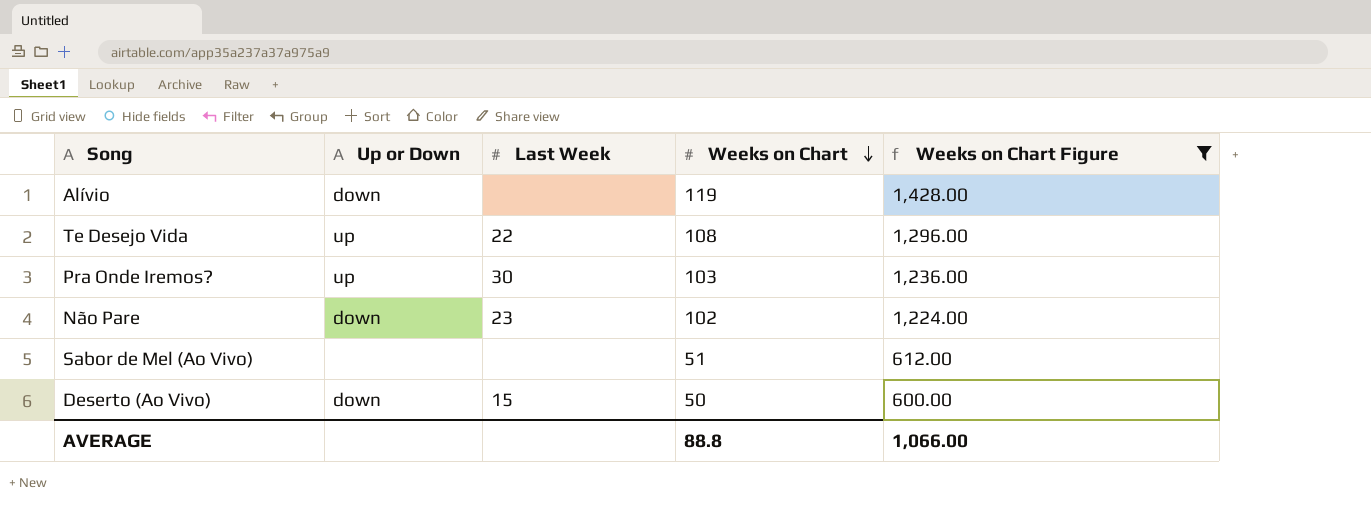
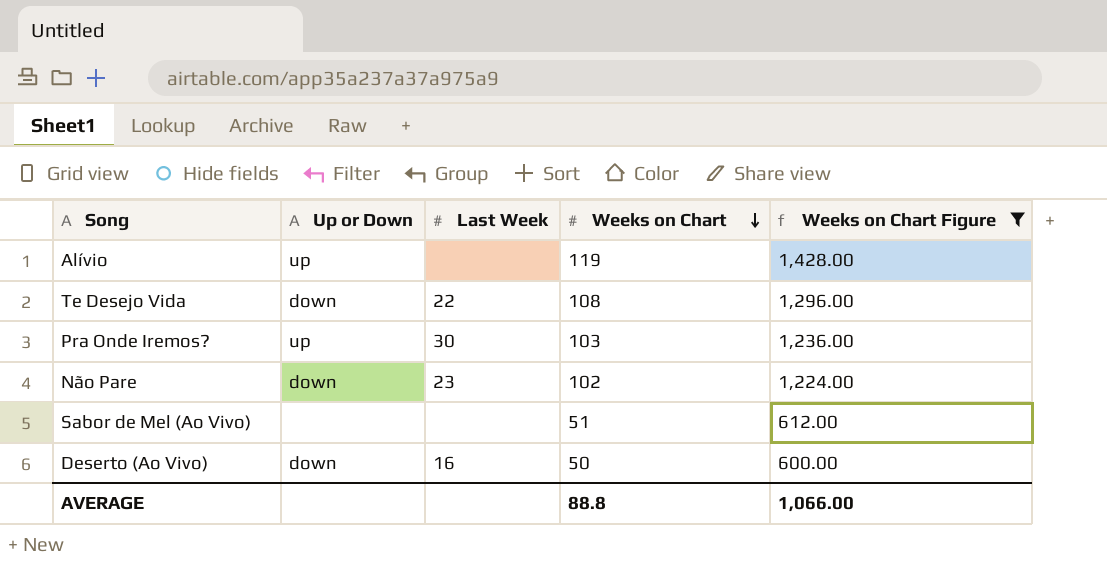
Alívio | Up or Down: down -> up
Te Desejo Vida | Up or Down: up -> down
Deserto (Ao Vivo) | Last Week: 15 -> 16

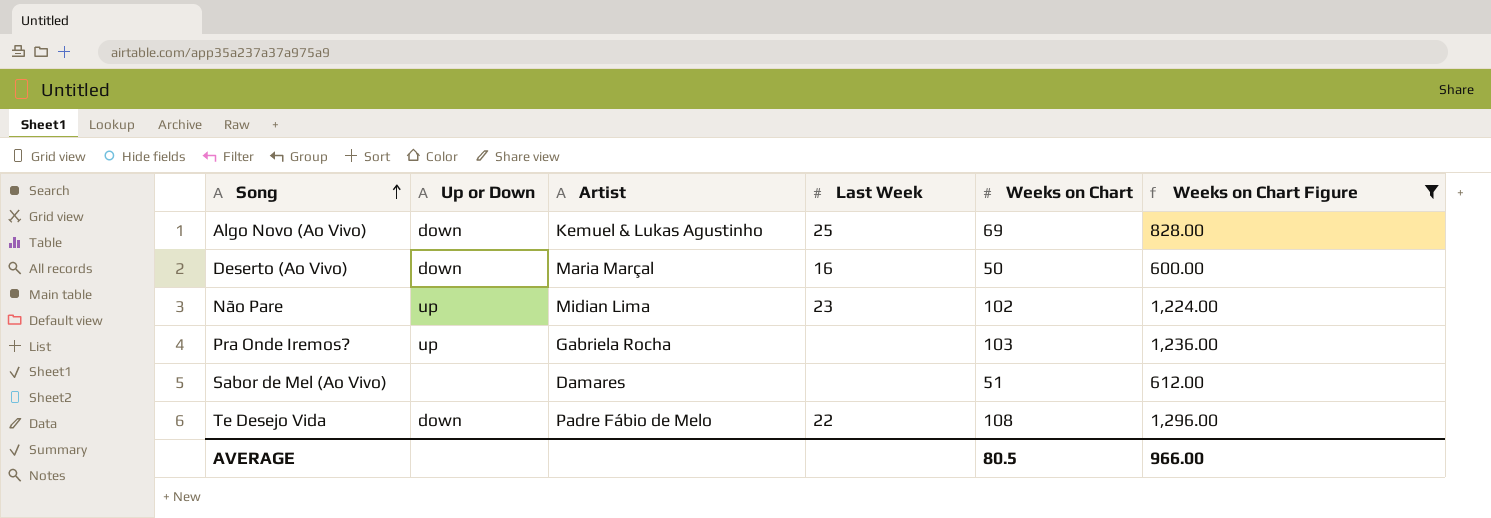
row order: Weeks on Chart descending -> Song ascending
column Artist | position: none -> 3
row Alívio: up | none | 119 | 1,428.00 -> none
row Algo Novo (Ao Vivo): none -> down | Kemuel & Lukas Agustinho | 25 | 69 | 828.00
Não Pare | Up or Down: down -> up
Pra Onde Iremos? | Last Week: 30 -> none
AVERAGE | Weeks on Chart: 88.8 -> 80.5
AVERAGE | Weeks on Chart Figure: 1,066.00 -> 966.00

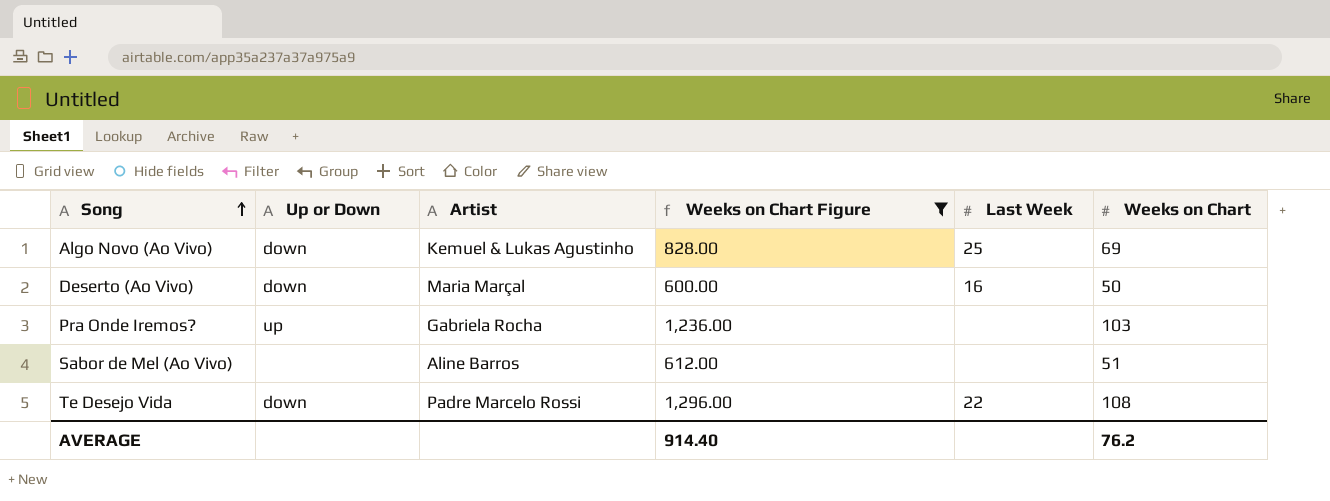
column Weeks on Chart Figure | position: 6 -> 4
row Não Pare: up | Midian Lima | 23 | 102 | 1,224.00 -> none
Sabor de Mel (Ao Vivo) | Artist: Damares -> Aline Barros
Te Desejo Vida | Artist: Padre Fábio de Melo -> Padre Marcelo Rossi
AVERAGE | Weeks on Chart Figure: 966.00 -> 914.40
AVERAGE | Weeks on Chart: 80.5 -> 76.2

